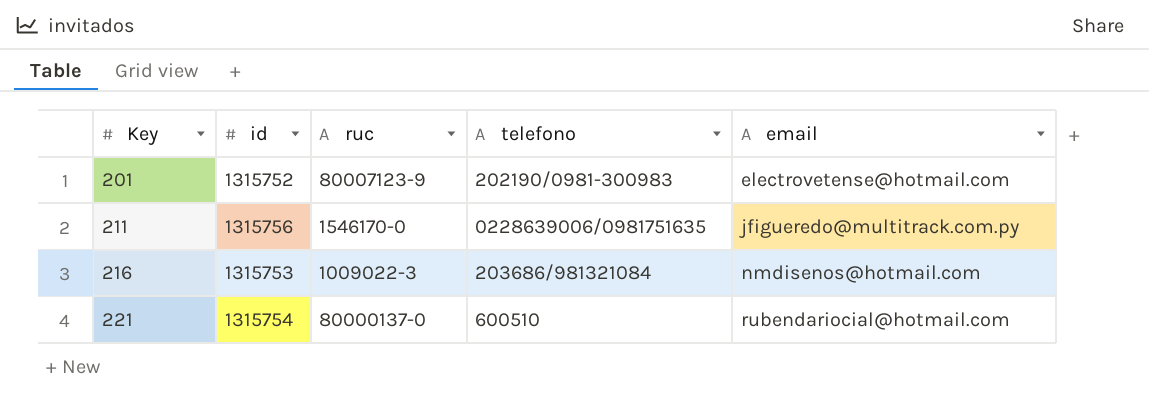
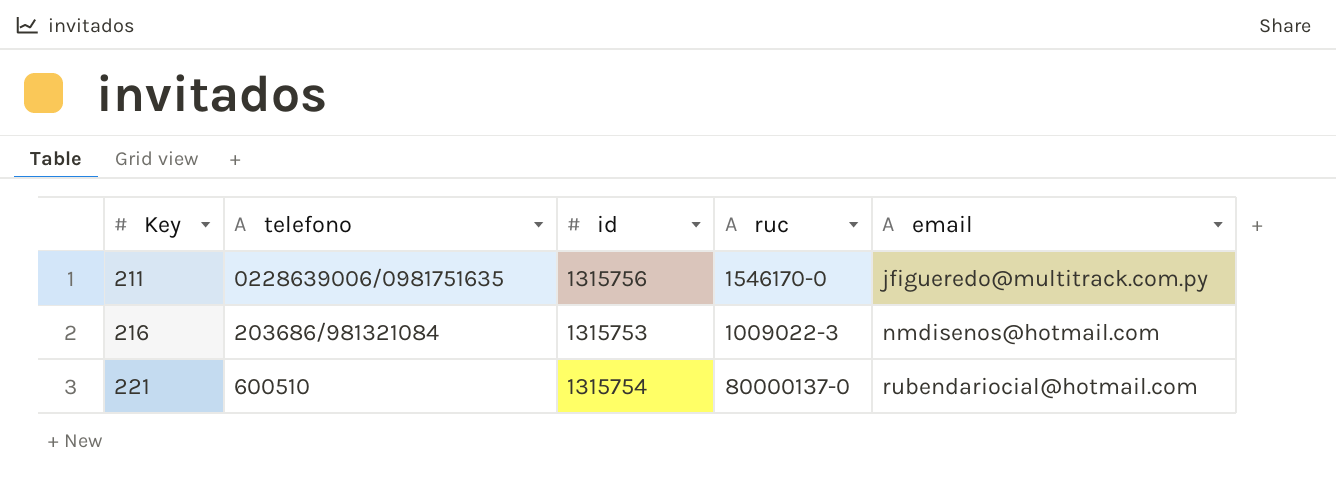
column telefono | position: 4 -> 2
row 201: 1315752 | 80007123-9 | 202190/0981-300983 | electrovetense@hotmail.com -> none

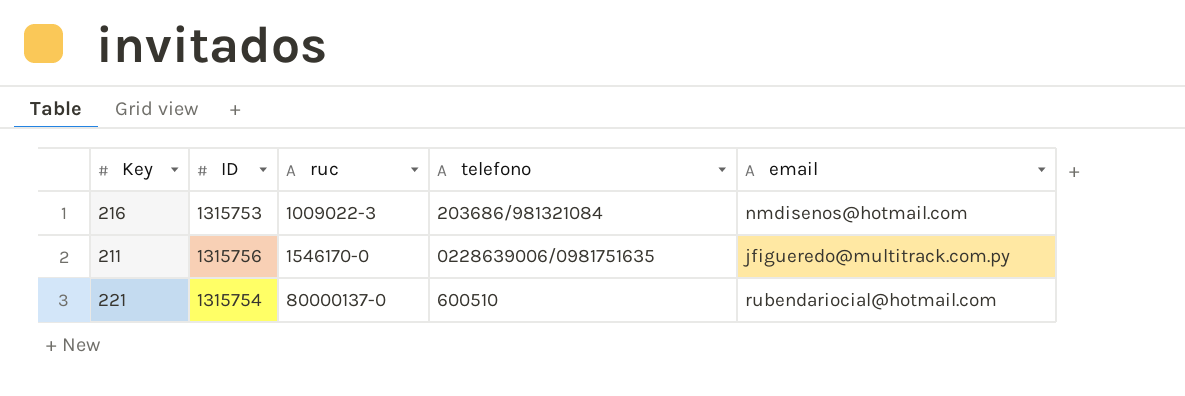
row order: Key ascending -> ruc ascending
column name: id -> ID
column telefono | position: 2 -> 4

